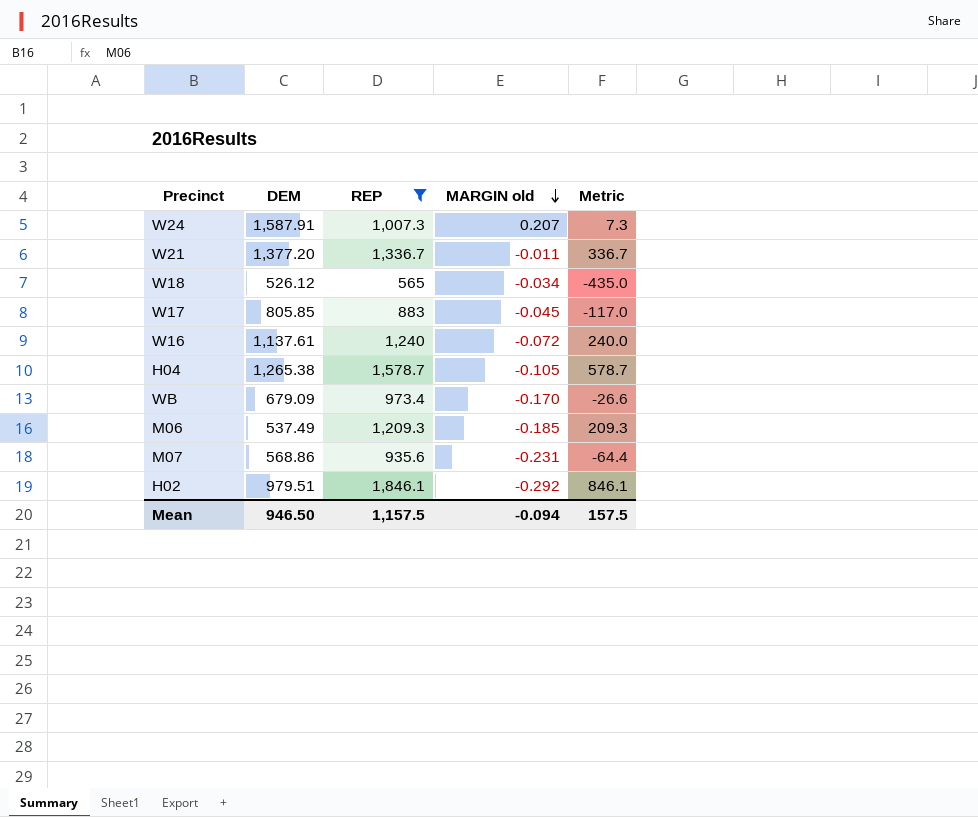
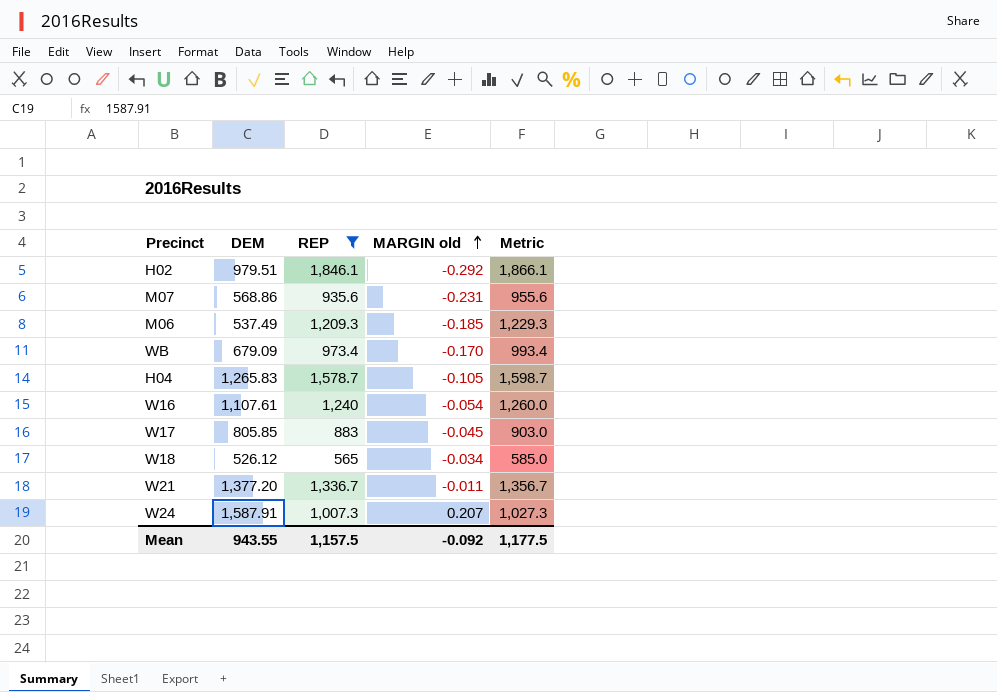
row order: MARGIN old descending -> MARGIN old ascending
column Metric | formula: [REP] - 1000 -> [REP] + 20
H04 | DEM: 1,265.38 -> 1,265.83
W16 | DEM: 1,137.61 -> 1,107.61
W16 | MARGIN old: -0.072 -> -0.054
Mean | DEM: 946.50 -> 943.55
Mean | MARGIN old: -0.094 -> -0.092
Mean | Metric: 157.5 -> 1,177.5

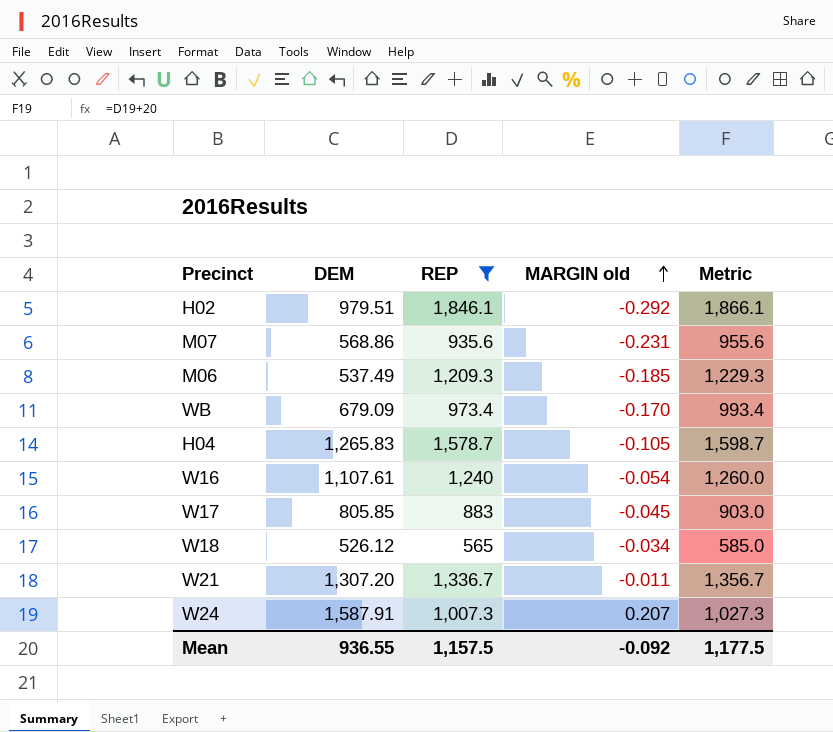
W21 | DEM: 1,377.20 -> 1,307.20
Mean | DEM: 943.55 -> 936.55

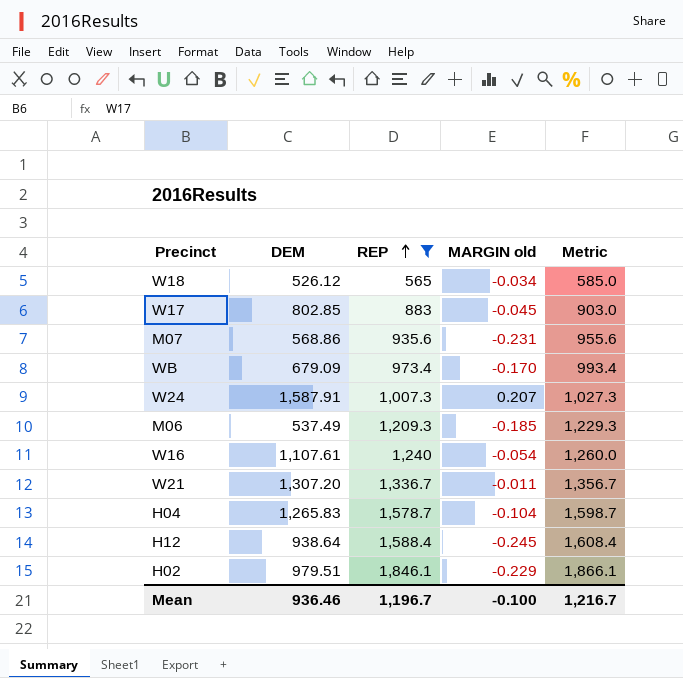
row order: MARGIN old ascending -> REP ascending
W17 | DEM: 805.85 -> 802.85
H04 | MARGIN old: -0.105 -> -0.104
row H12: none -> 938.64 | 1,588.4 | -0.245 | 1,608.4
H02 | MARGIN old: -0.292 -> -0.229
Mean | DEM: 936.55 -> 936.46
Mean | REP: 1,157.5 -> 1,196.7
Mean | MARGIN old: -0.092 -> -0.100
Mean | Metric: 1,177.5 -> 1,216.7

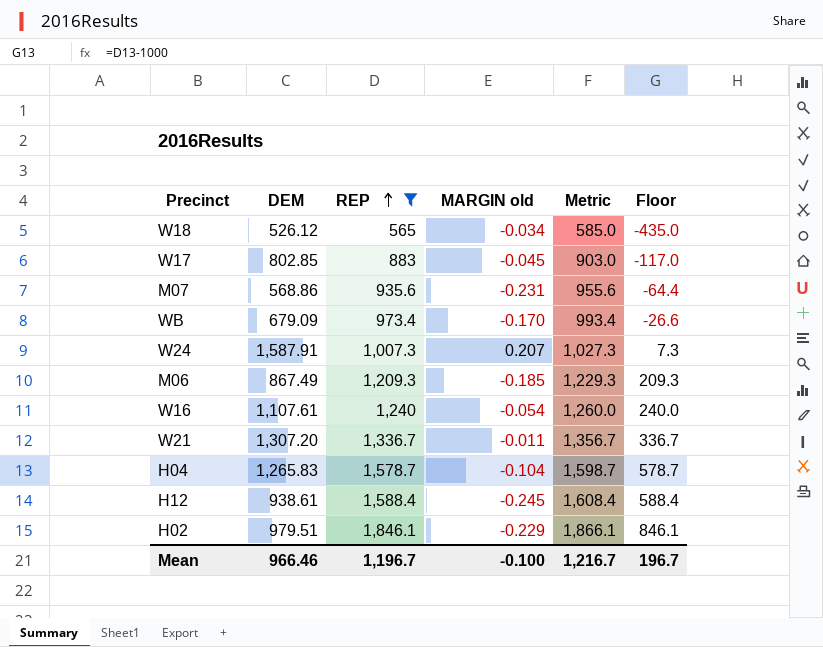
column Floor | formula: none -> [REP] - 1000
M06 | DEM: 537.49 -> 867.49
H12 | DEM: 938.64 -> 938.61
Mean | DEM: 936.46 -> 966.46

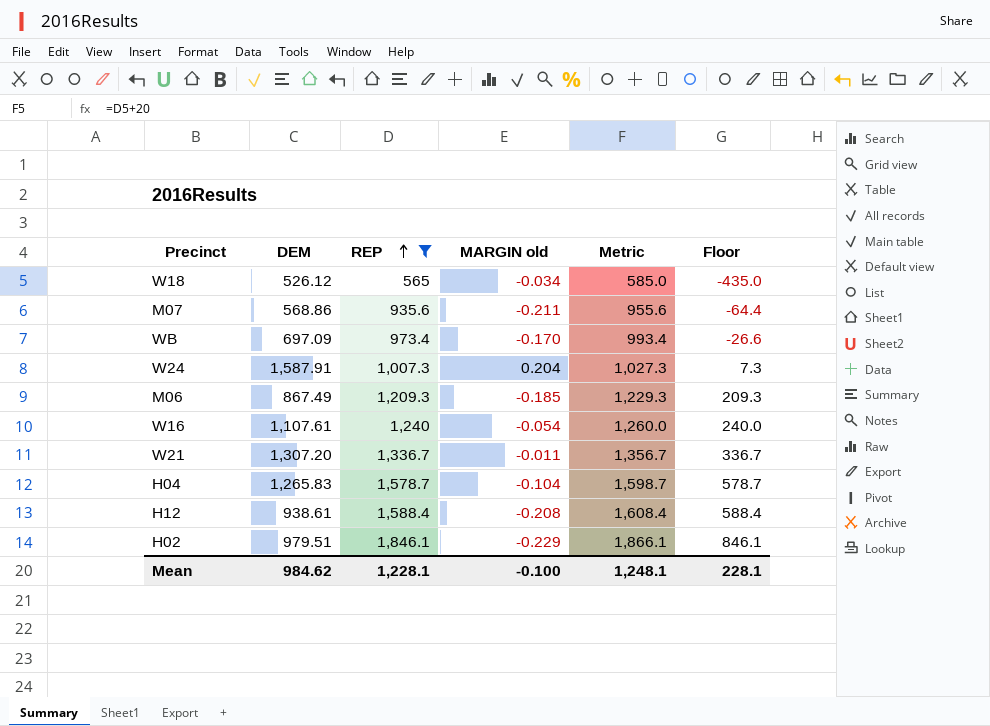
row W17: 802.85 | 883 | -0.045 | 903.0 | -117.0 -> none
M07 | MARGIN old: -0.231 -> -0.211
WB | DEM: 679.09 -> 697.09
W24 | MARGIN old: 0.207 -> 0.204
H12 | MARGIN old: -0.245 -> -0.208
Mean | DEM: 966.46 -> 984.62
Mean | REP: 1,196.7 -> 1,228.1
Mean | Metric: 1,216.7 -> 1,248.1
Mean | Floor: 196.7 -> 228.1

